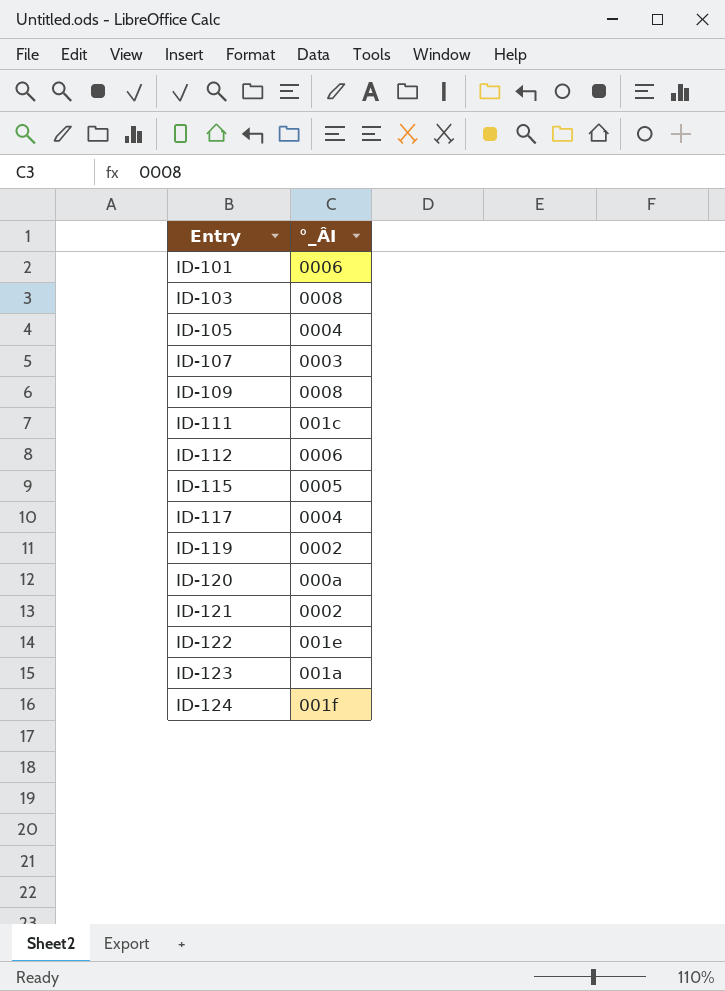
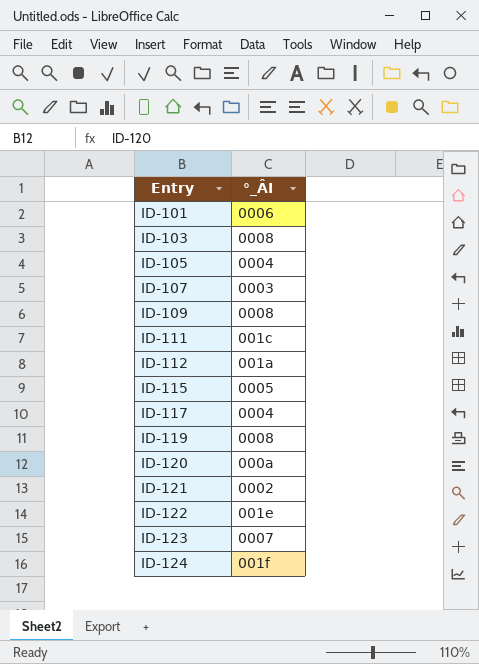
ID-112 | °_ÂI: 0006 -> 001a
ID-119 | °_ÂI: 0002 -> 0008
ID-123 | °_ÂI: 001a -> 0007

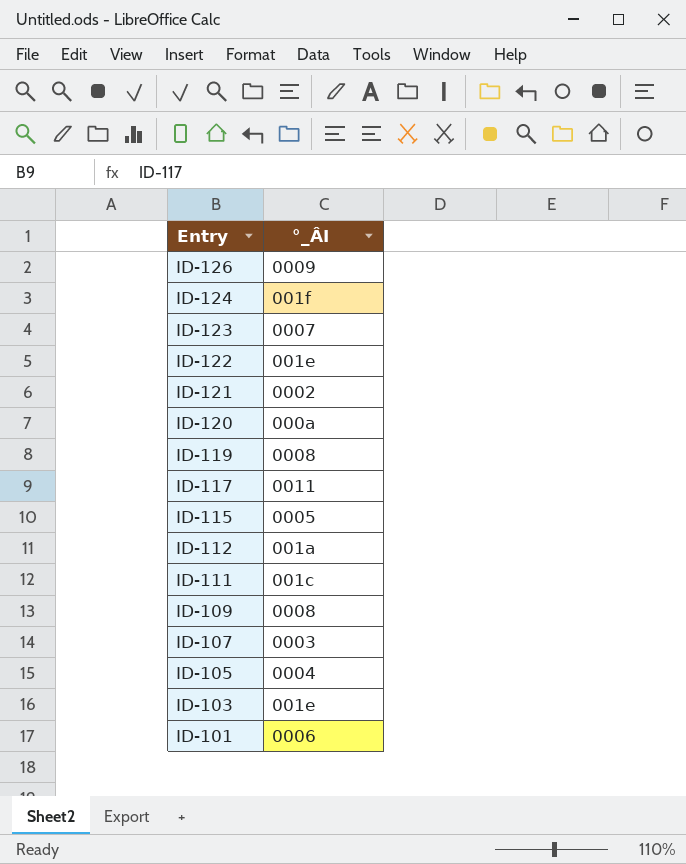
row order: Entry ascending -> Entry descending
row ID-126: none -> 0009
ID-117 | °_ÂI: 0004 -> 0011
ID-103 | °_ÂI: 0008 -> 001e

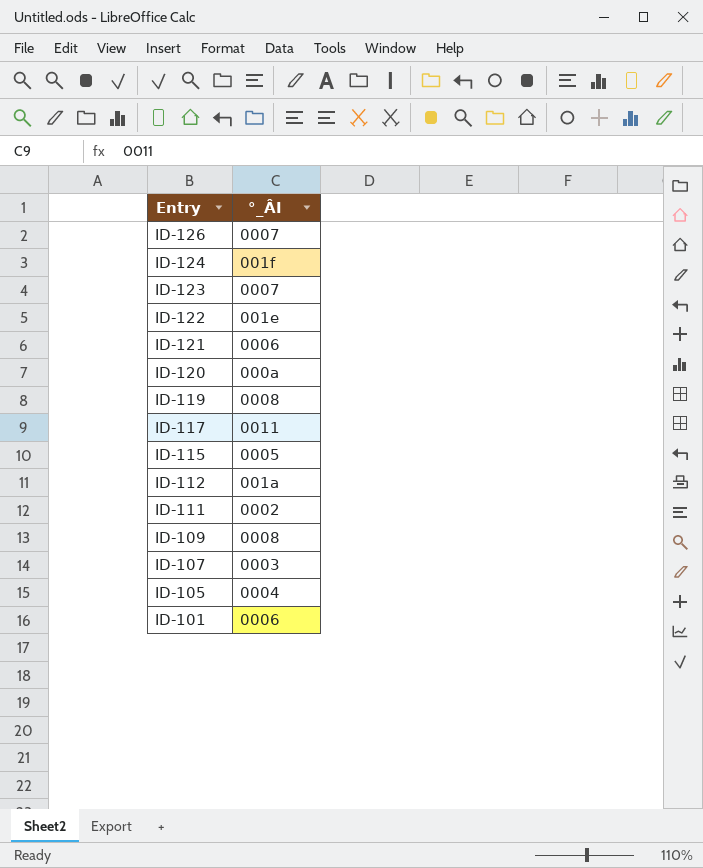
row ID-103: 001e -> none
ID-126 | °_ÂI: 0009 -> 0007
ID-121 | °_ÂI: 0002 -> 0006
ID-111 | °_ÂI: 001c -> 0002

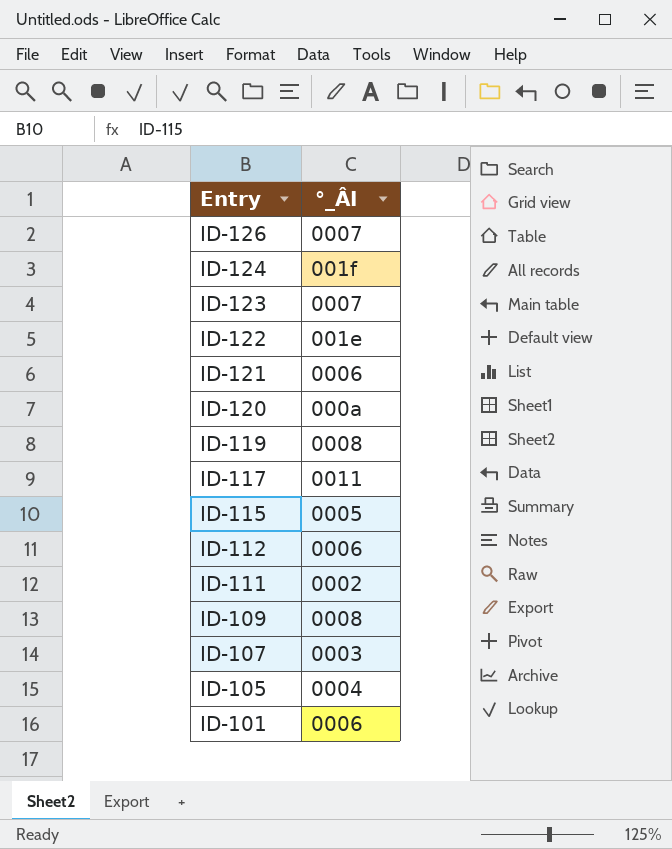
ID-112 | °_ÂI: 001a -> 0006

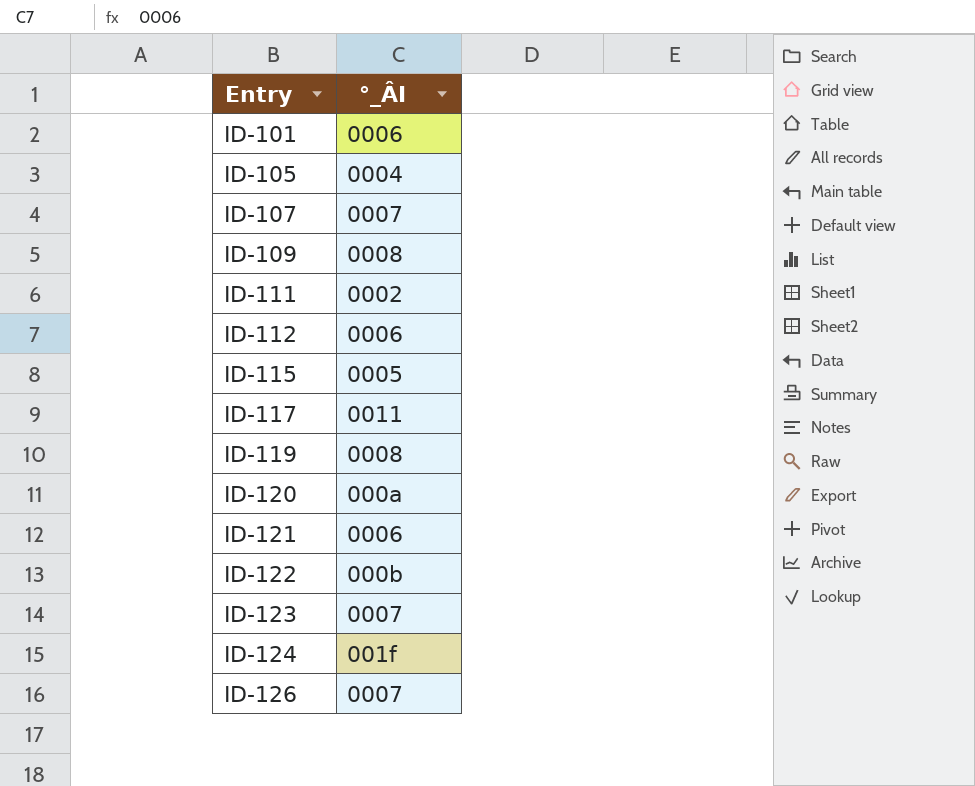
row order: Entry descending -> Entry ascending
ID-107 | °_ÂI: 0003 -> 0007
ID-122 | °_ÂI: 001e -> 000b

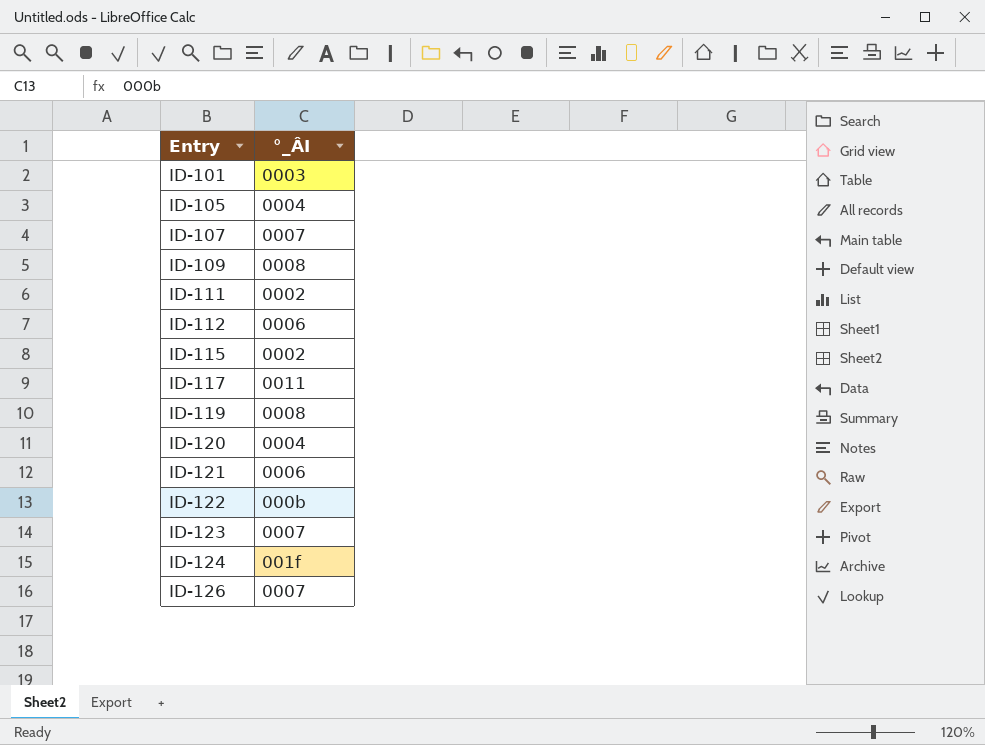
ID-101 | °_ÂI: 0006 -> 0003
ID-115 | °_ÂI: 0005 -> 0002
ID-120 | °_ÂI: 000a -> 0004

